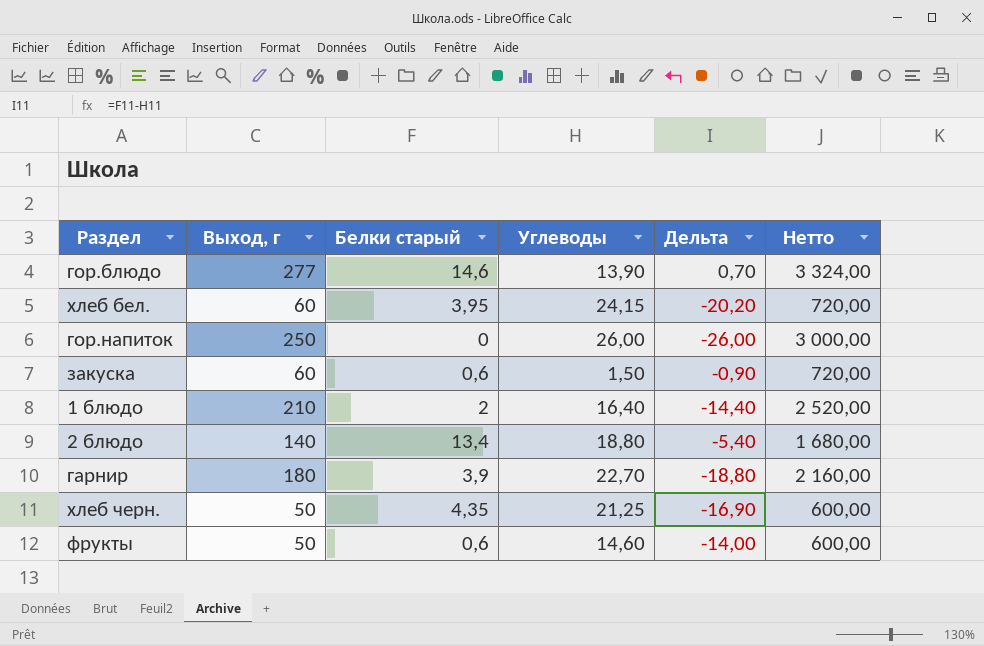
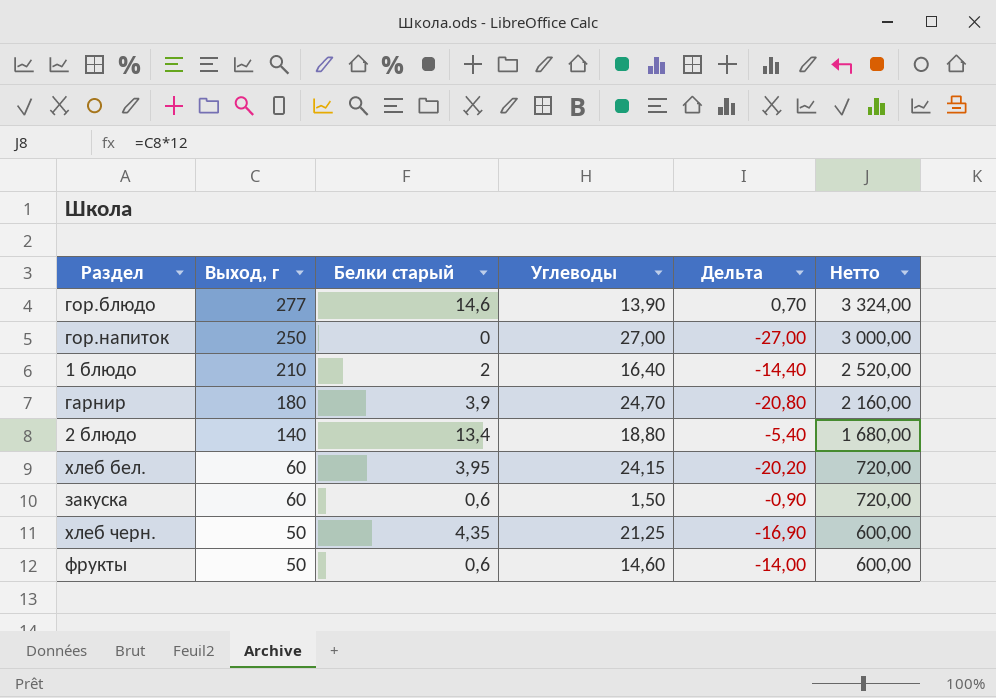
row order: none -> Выход, г descending
гор.напиток | Углеводы: 26,00 -> 27,00
гор.напиток | Дельта: -26,00 -> -27,00
гарнир | Углеводы: 22,70 -> 24,70
гарнир | Дельта: -18,80 -> -20,80

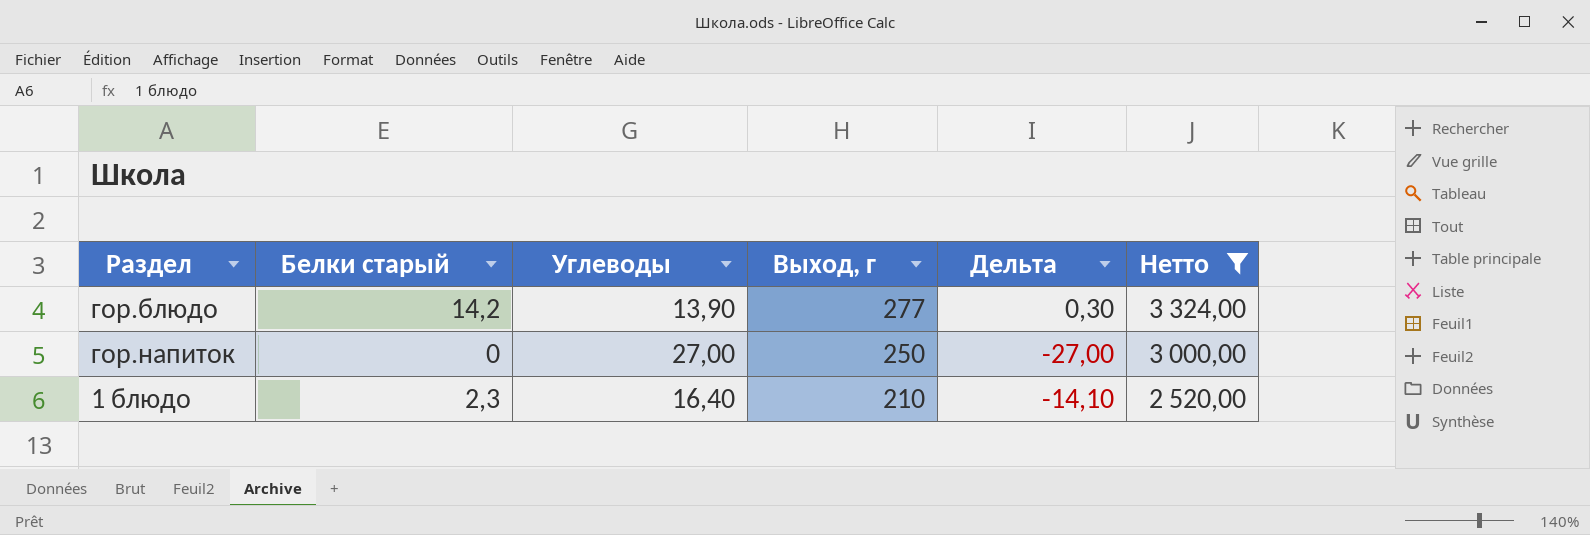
filter: none -> Нетто >= 2 520,00
column Выход, г | position: 2 -> 4
гор.блюдо | Белки старый: 14,6 -> 14,2
гор.блюдо | Дельта: 0,70 -> 0,30
1 блюдо | Белки старый: 2 -> 2,3
1 блюдо | Дельта: -14,40 -> -14,10

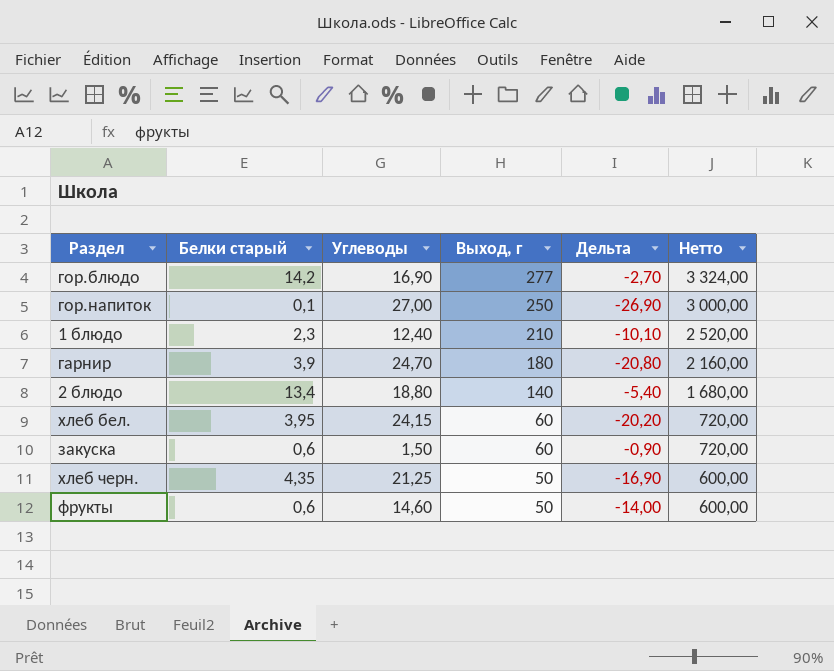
filter: Нетто >= 2 520,00 -> none
гор.блюдо | Углеводы: 13,90 -> 16,90
гор.блюдо | Дельта: 0,30 -> -2,70
гор.напиток | Белки старый: 0 -> 0,1
гор.напиток | Дельта: -27,00 -> -26,90
1 блюдо | Углеводы: 16,40 -> 12,40
1 блюдо | Дельта: -14,10 -> -10,10

